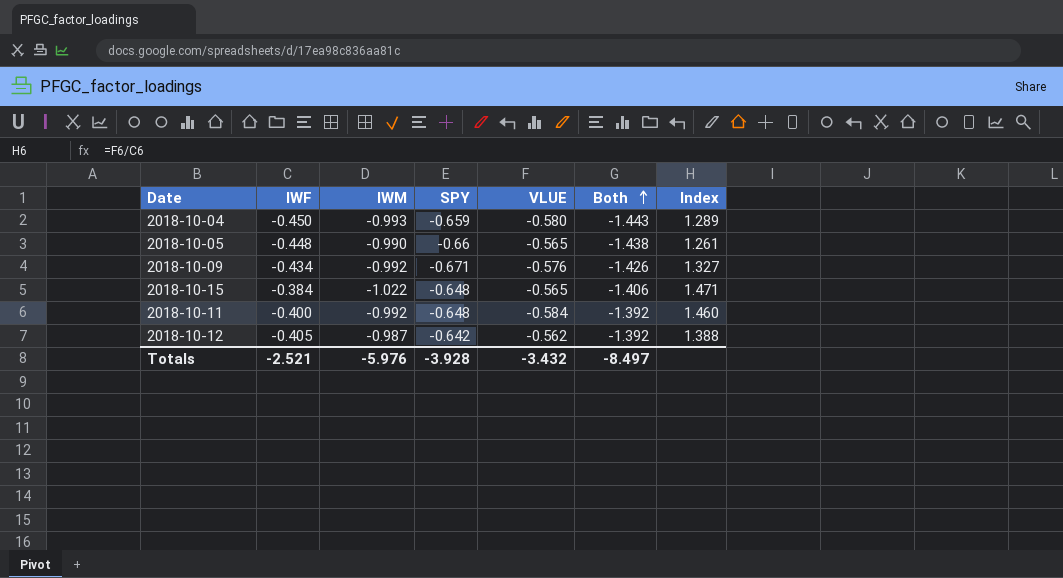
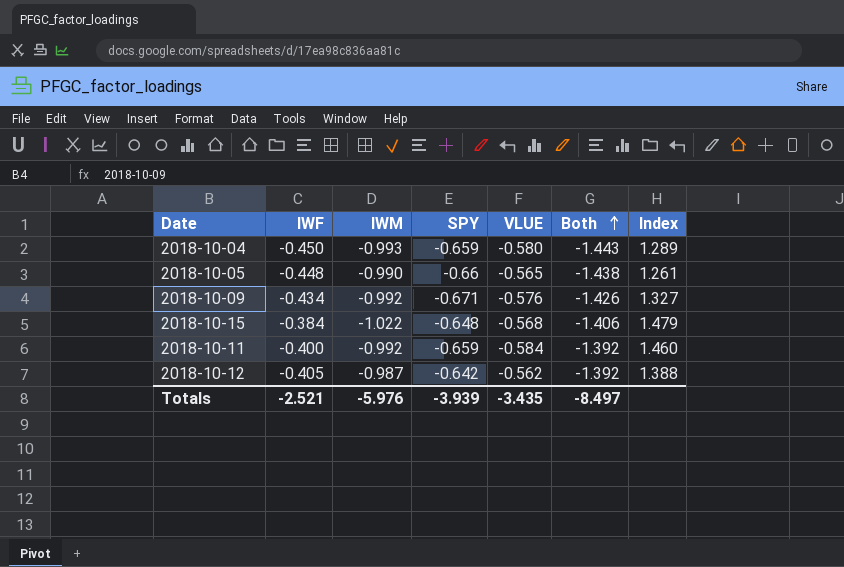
2018-10-15 | VLUE: -0.565 -> -0.568
2018-10-15 | Index: 1.471 -> 1.479
2018-10-11 | SPY: -0.648 -> -0.659
Totals | SPY: -3.928 -> -3.939
Totals | VLUE: -3.432 -> -3.435

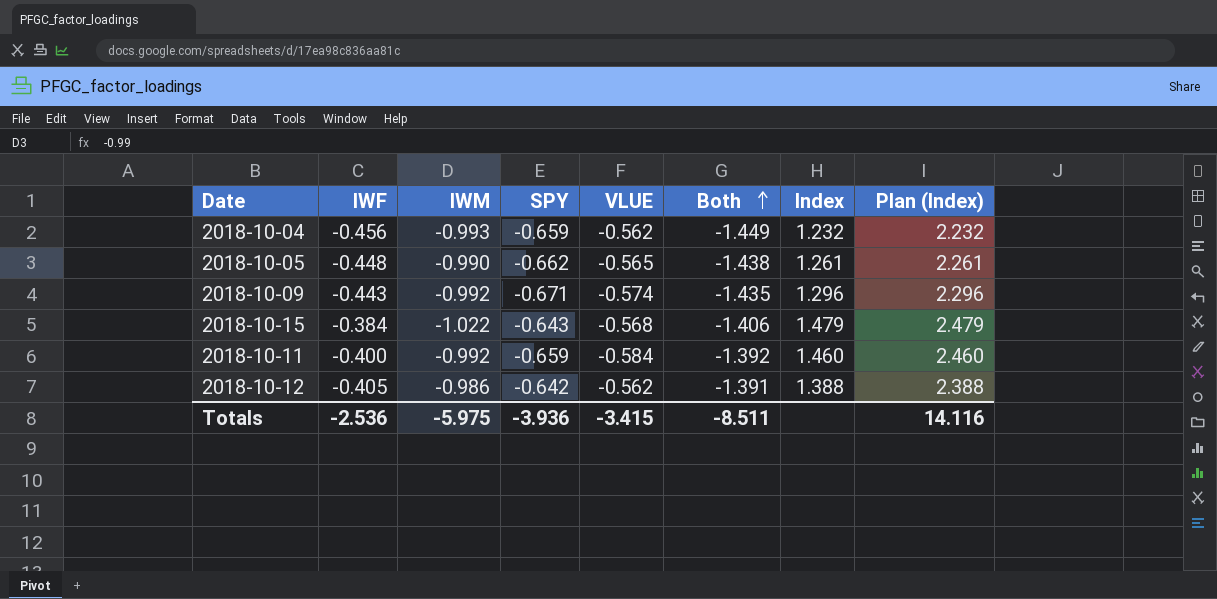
column Plan (Index) | formula: none -> [Index] + 1
2018-10-04 | IWF: -0.450 -> -0.456
2018-10-04 | VLUE: -0.580 -> -0.562
2018-10-04 | Both: -1.443 -> -1.449
2018-10-04 | Index: 1.289 -> 1.232
2018-10-05 | SPY: -0.66 -> -0.662
2018-10-09 | IWF: -0.434 -> -0.443
2018-10-09 | VLUE: -0.576 -> -0.574
2018-10-09 | Both: -1.426 -> -1.435
2018-10-09 | Index: 1.327 -> 1.296
2018-10-15 | SPY: -0.648 -> -0.643
2018-10-12 | IWM: -0.987 -> -0.986
2018-10-12 | Both: -1.392 -> -1.391
Totals | IWF: -2.521 -> -2.536
Totals | IWM: -5.976 -> -5.975
Totals | SPY: -3.939 -> -3.936
Totals | VLUE: -3.435 -> -3.415
Totals | Both: -8.497 -> -8.511

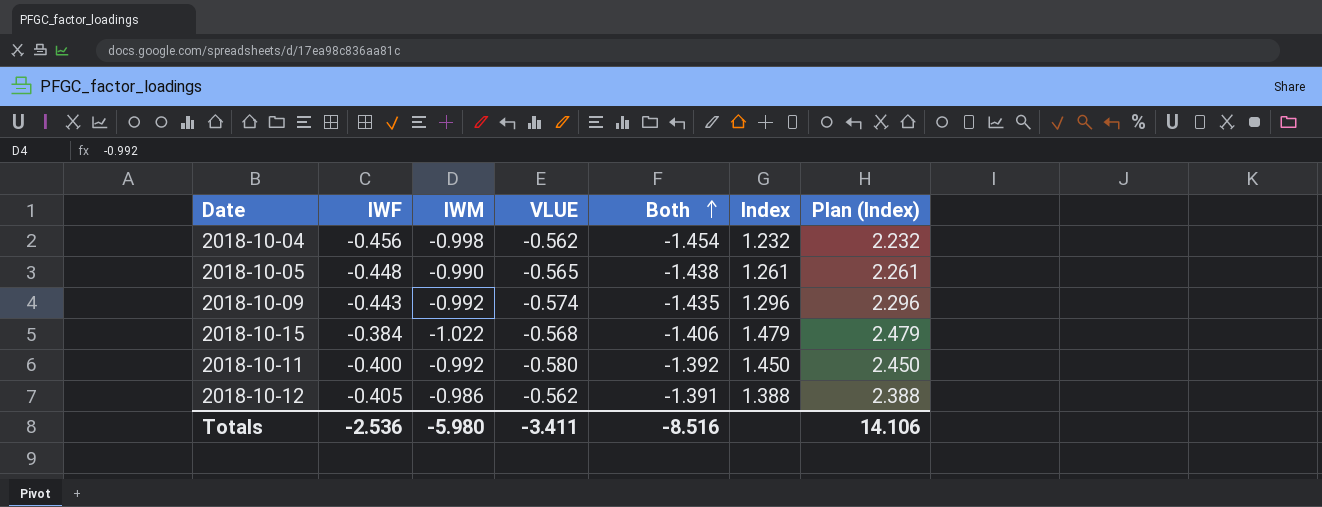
column SPY | position: 4 -> none
2018-10-04 | IWM: -0.993 -> -0.998
2018-10-04 | Both: -1.449 -> -1.454
2018-10-11 | VLUE: -0.584 -> -0.580
2018-10-11 | Index: 1.460 -> 1.450
2018-10-11 | Plan (Index): 2.460 -> 2.450
Totals | IWM: -5.975 -> -5.980
Totals | VLUE: -3.415 -> -3.411
Totals | Both: -8.511 -> -8.516
Totals | Plan (Index): 14.116 -> 14.106

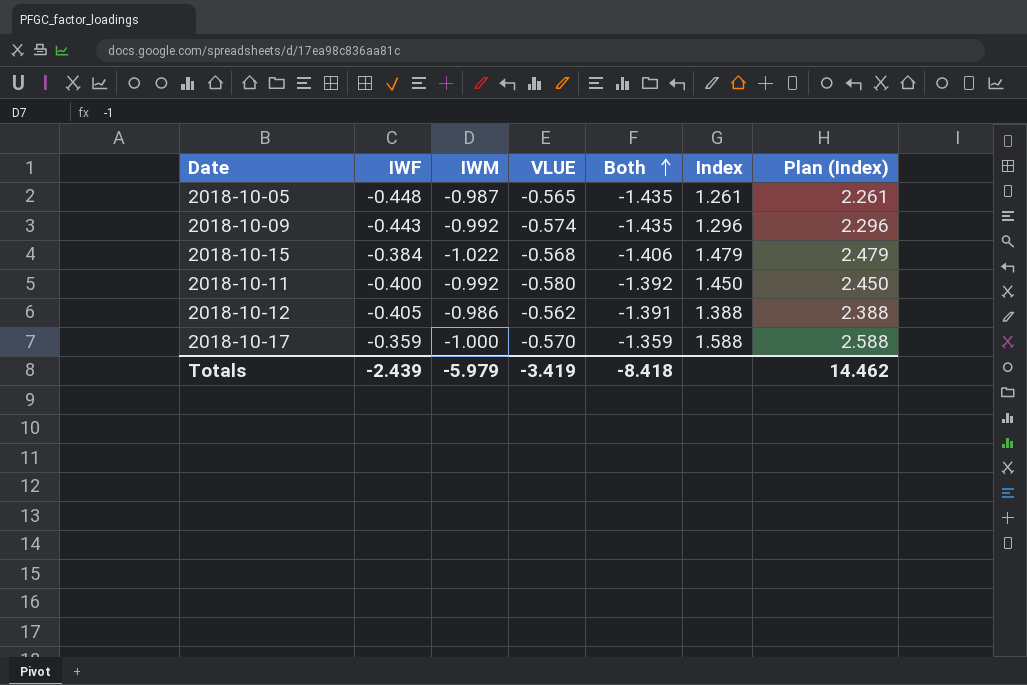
row 2018-10-04: -0.456 | -0.998 | -0.562 | -1.454 | 1.232 | 2.232 -> none
2018-10-05 | IWM: -0.990 -> -0.987
2018-10-05 | Both: -1.438 -> -1.435
row 2018-10-17: none -> -0.359 | -1.000 | -0.570 | -1.359 | 1.588 | 2.588
Totals | IWF: -2.536 -> -2.439
Totals | IWM: -5.980 -> -5.979
Totals | VLUE: -3.411 -> -3.419
Totals | Both: -8.516 -> -8.418
Totals | Plan (Index): 14.106 -> 14.462

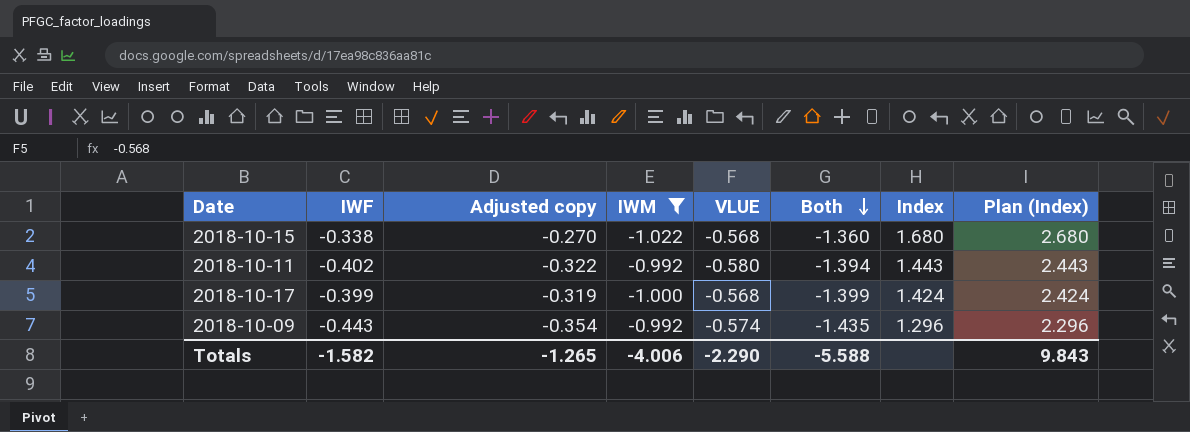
filter: none -> IWM <= -0.992
row order: Both ascending -> Both descending
column Adjusted copy | formula: none -> [IWF] * 0.8
2018-10-15 | IWF: -0.384 -> -0.338
2018-10-15 | Both: -1.406 -> -1.360
2018-10-15 | Index: 1.479 -> 1.680
2018-10-15 | Plan (Index): 2.479 -> 2.680
2018-10-11 | IWF: -0.400 -> -0.402
2018-10-11 | Both: -1.392 -> -1.394
2018-10-11 | Index: 1.450 -> 1.443
2018-10-11 | Plan (Index): 2.450 -> 2.443
2018-10-17 | IWF: -0.359 -> -0.399
2018-10-17 | VLUE: -0.570 -> -0.568
2018-10-17 | Both: -1.359 -> -1.399
2018-10-17 | Index: 1.588 -> 1.424
2018-10-17 | Plan (Index): 2.588 -> 2.424
Totals | IWF: -2.439 -> -1.582
Totals | IWM: -5.979 -> -4.006
Totals | VLUE: -3.419 -> -2.290
Totals | Both: -8.418 -> -5.588
Totals | Plan (Index): 14.462 -> 9.843

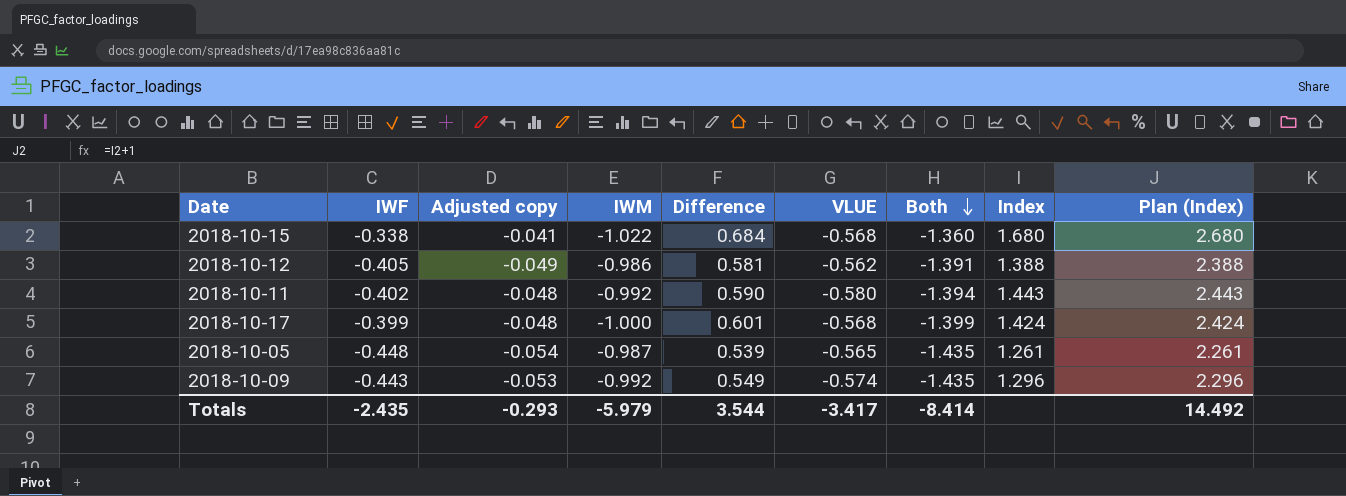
filter: IWM <= -0.992 -> none
column Adjusted copy | formula: [IWF] * 0.8 -> [IWF] * 0.12
column Difference | formula: none -> [IWF] - [IWM]
Totals | IWF: -1.582 -> -2.435
Totals | Adjusted copy: -1.265 -> -0.293
Totals | IWM: -4.006 -> -5.979
Totals | VLUE: -2.290 -> -3.417
Totals | Both: -5.588 -> -8.414
Totals | Plan (Index): 9.843 -> 14.492

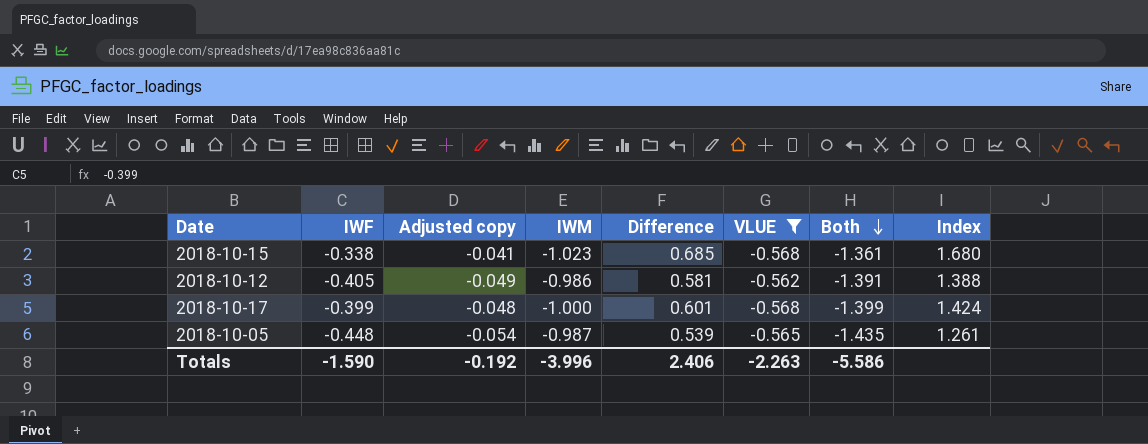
filter: none -> VLUE >= -0.568
column Plan (Index) | formula: [Index] + 1 -> none
2018-10-15 | IWM: -1.022 -> -1.023
2018-10-15 | Difference: 0.684 -> 0.685
2018-10-15 | Both: -1.360 -> -1.361
Totals | IWF: -2.435 -> -1.590
Totals | Adjusted copy: -0.293 -> -0.192
Totals | IWM: -5.979 -> -3.996
Totals | Difference: 3.544 -> 2.406
Totals | VLUE: -3.417 -> -2.263
Totals | Both: -8.414 -> -5.586

